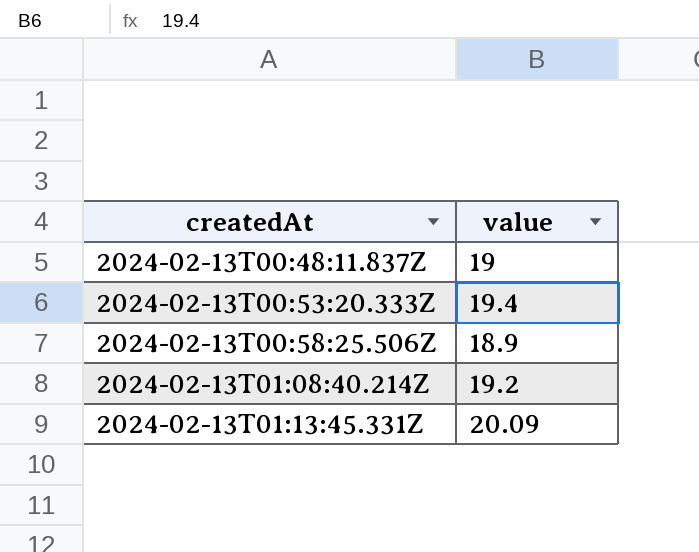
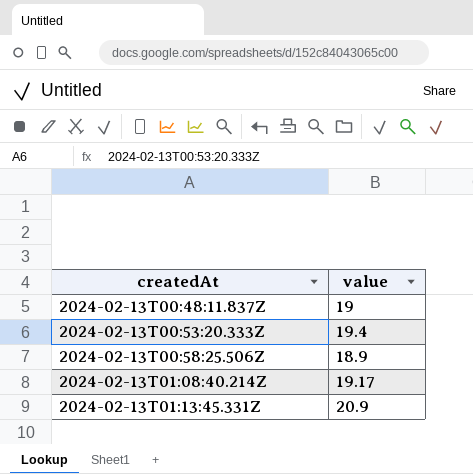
2024-02-13T01:08:40.214Z | value: 19.2 -> 19.17
2024-02-13T01:13:45.331Z | value: 20.09 -> 20.9

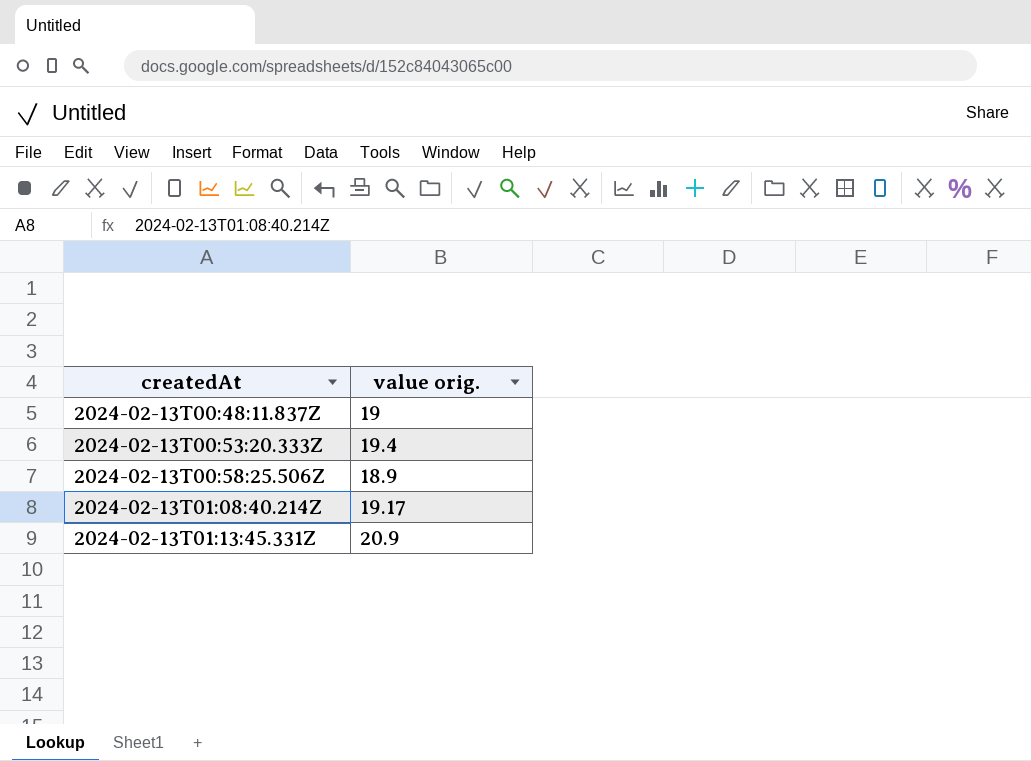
column name: value -> value orig.

